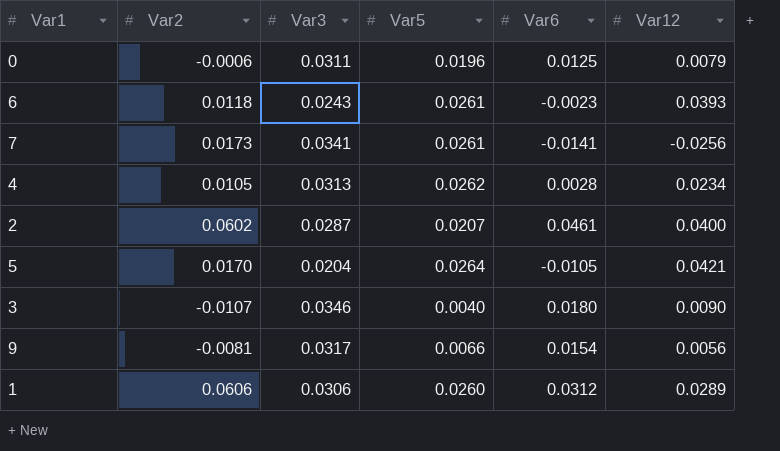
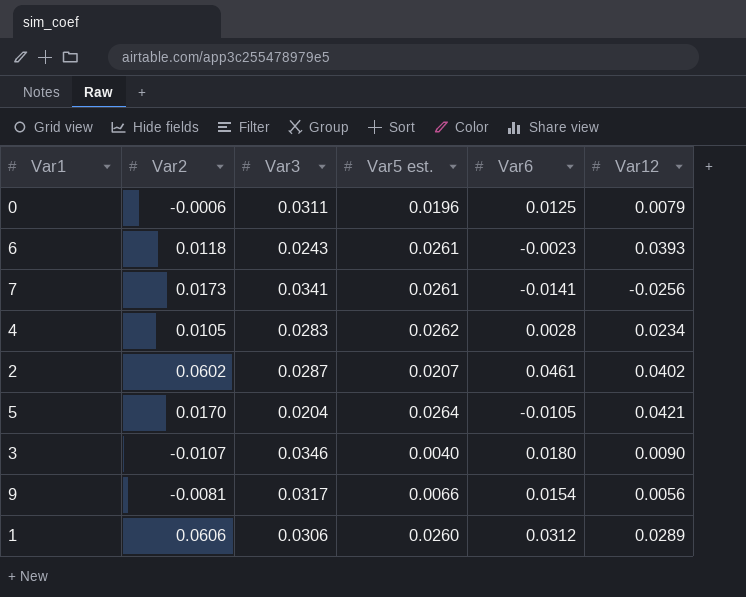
column name: Var5 -> Var5 est.
4 | Var3: 0.0313 -> 0.0283
2 | Var12: 0.0400 -> 0.0402

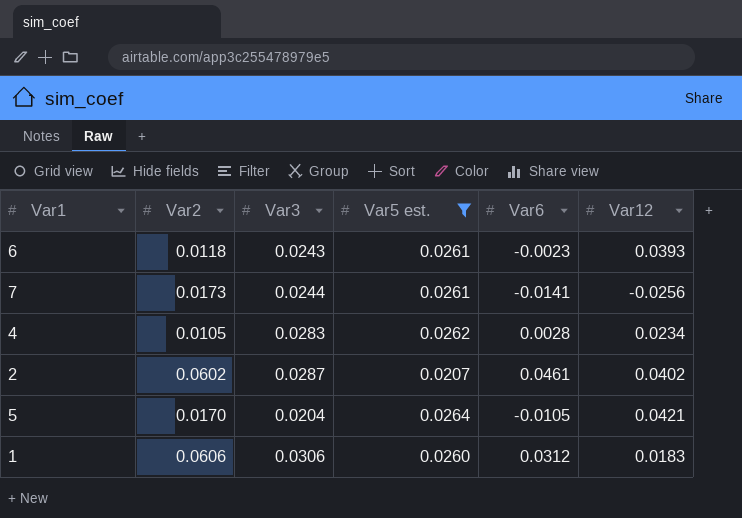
filter: none -> Var5 est. >= 0.0207
7 | Var3: 0.0341 -> 0.0244
1 | Var12: 0.0289 -> 0.0183

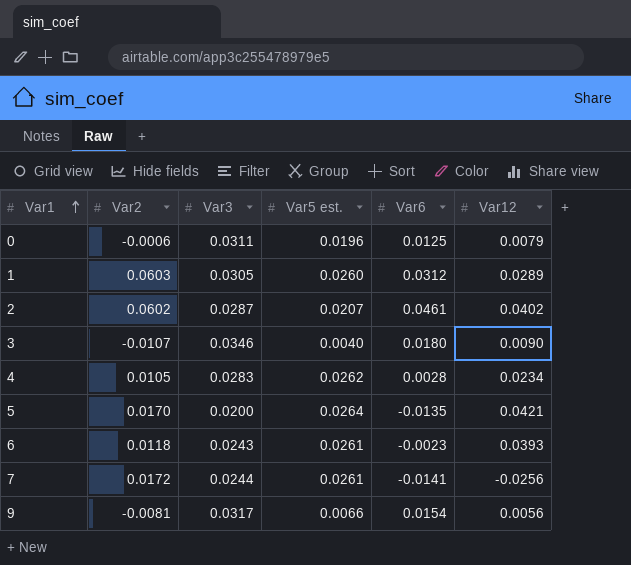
filter: Var5 est. >= 0.0207 -> none
row order: none -> Var1 ascending
1 | Var2: 0.0606 -> 0.0603
1 | Var3: 0.0306 -> 0.0305
1 | Var12: 0.0183 -> 0.0289
5 | Var3: 0.0204 -> 0.0200
5 | Var6: -0.0105 -> -0.0135
7 | Var2: 0.0173 -> 0.0172

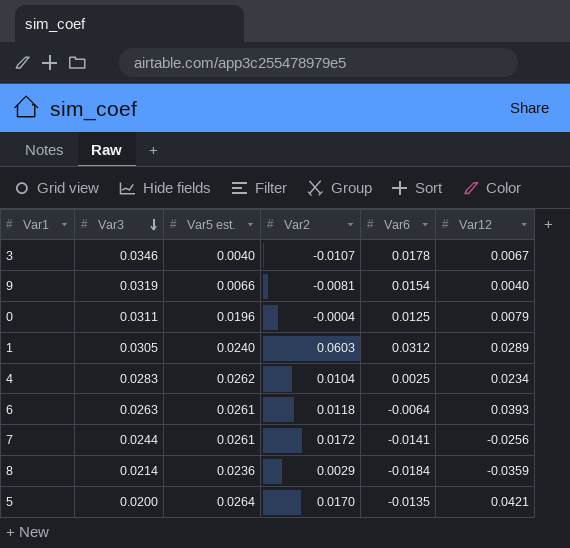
row order: Var1 ascending -> Var3 descending
column Var2 | position: 2 -> 4
row 2: 0.0602 | 0.0287 | 0.0207 | 0.0461 | 0.0402 -> none
3 | Var6: 0.0180 -> 0.0178
3 | Var12: 0.0090 -> 0.0067
9 | Var3: 0.0317 -> 0.0319
9 | Var12: 0.0056 -> 0.0040
0 | Var2: -0.0006 -> -0.0004
1 | Var5 est.: 0.0260 -> 0.0240
4 | Var2: 0.0105 -> 0.0104
4 | Var6: 0.0028 -> 0.0025
6 | Var3: 0.0243 -> 0.0263
6 | Var6: -0.0023 -> -0.0064
row 8: none -> 0.0214 | 0.0236 | 0.0029 | -0.0184 | -0.0359

